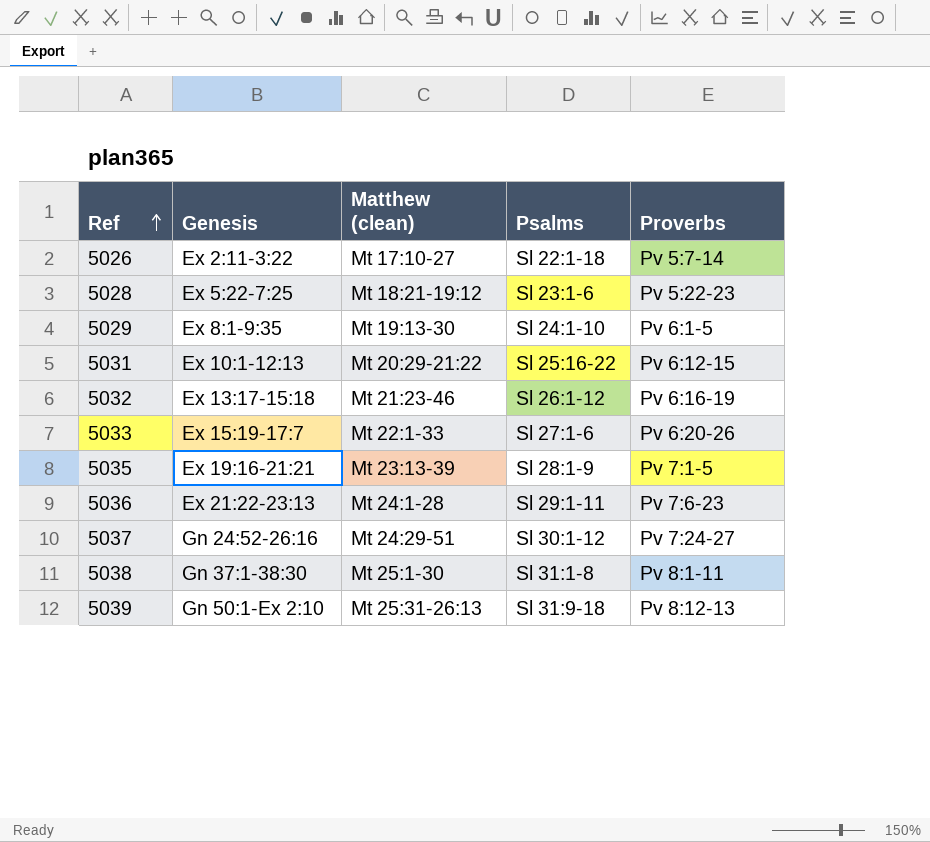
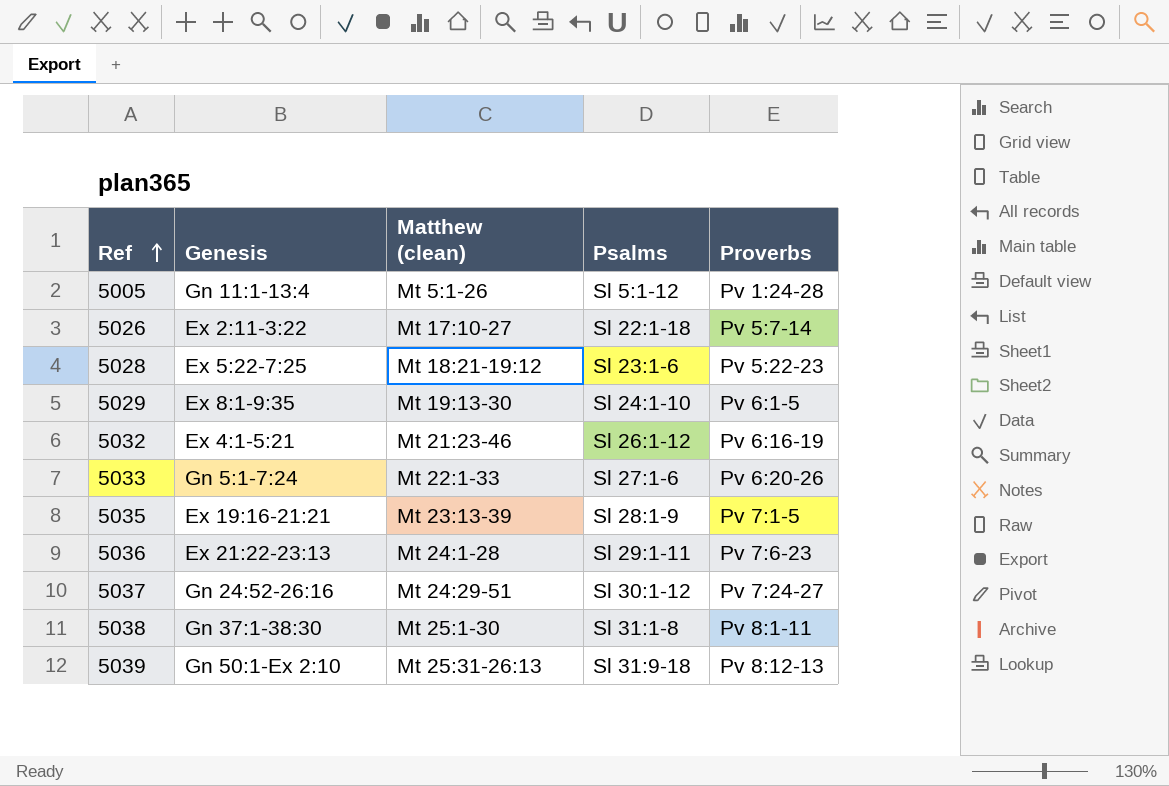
row 5031: Ex 10:1-12:13 | Mt 20:29-21:22 | Sl 25:16-22 | Pv 6:12-15 -> none
row 5005: none -> Gn 11:1-13:4 | Mt 5:1-26 | Sl 5:1-12 | Pv 1:24-28
5032 | Genesis: Ex 13:17-15:18 -> Ex 4:1-5:21
5033 | Genesis: Ex 15:19-17:7 -> Gn 5:1-7:24

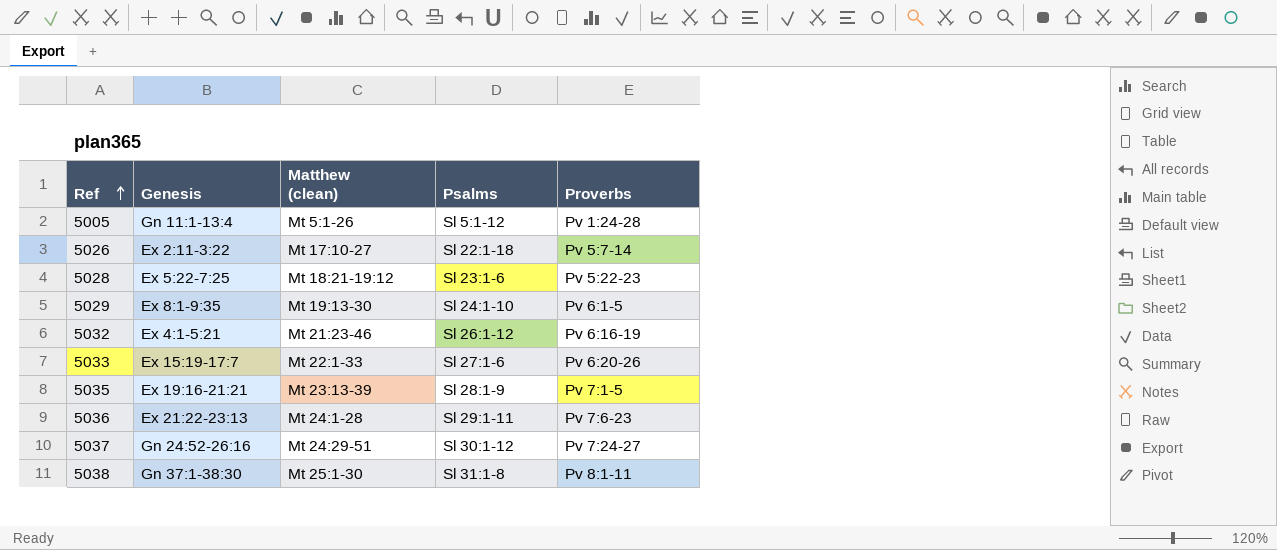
row 5039: Gn 50:1-Ex 2:10 | Mt 25:31-26:13 | Sl 31:9-18 | Pv 8:12-13 -> none
5033 | Genesis: Gn 5:1-7:24 -> Ex 15:19-17:7

